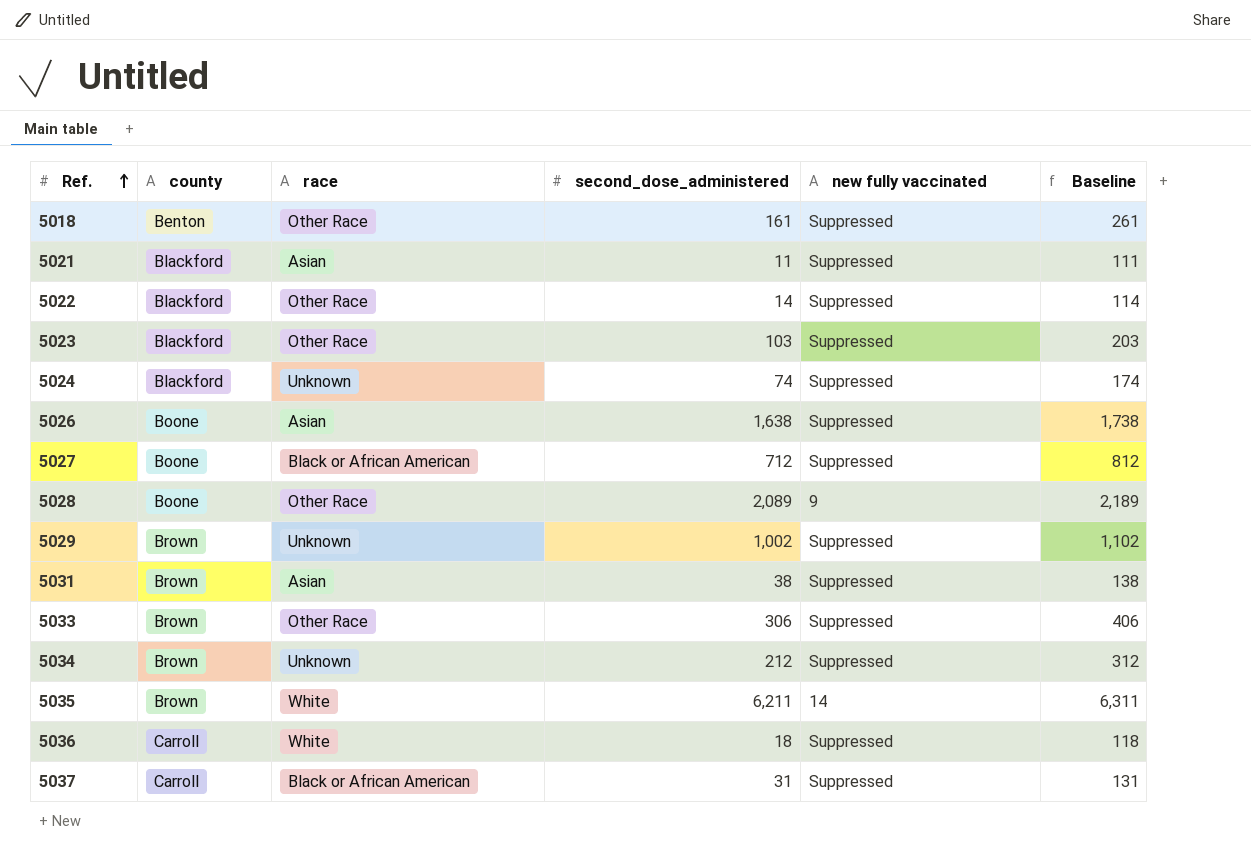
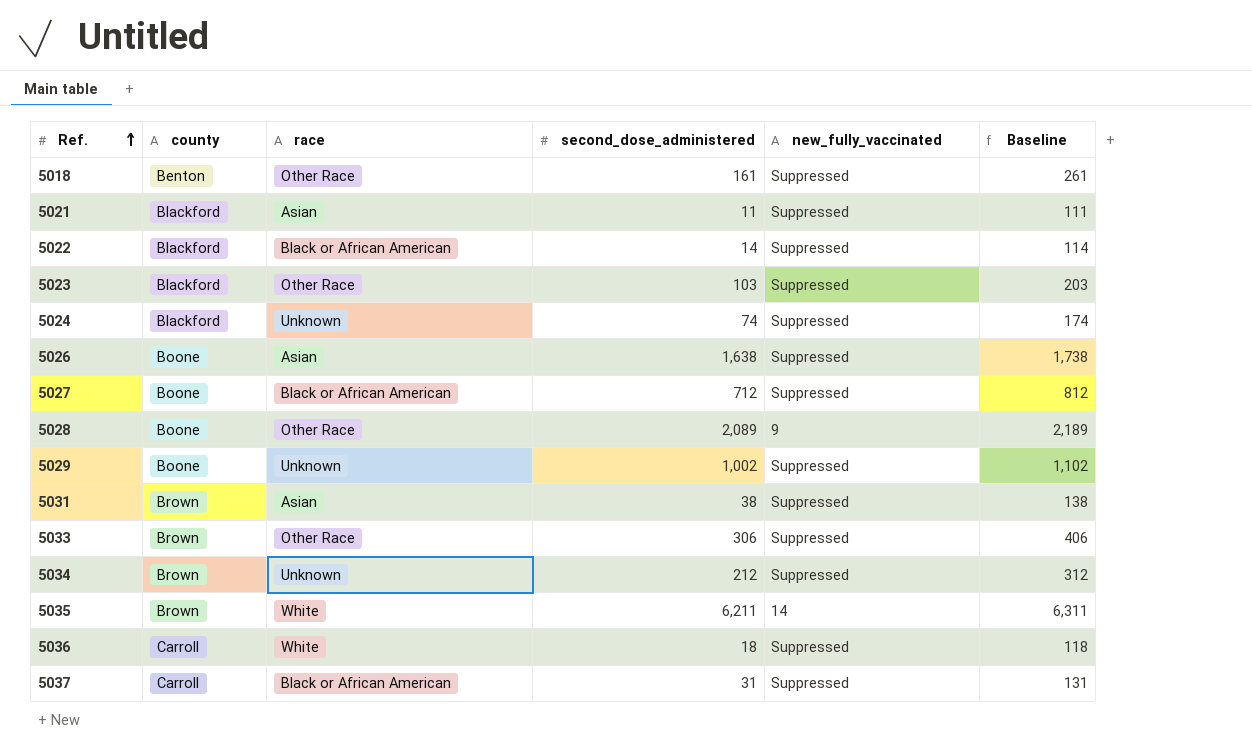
column name: new fully vaccinated -> new_fully_vaccinated
5022 | race: Other Race -> Black or African American
5029 | county: Brown -> Boone

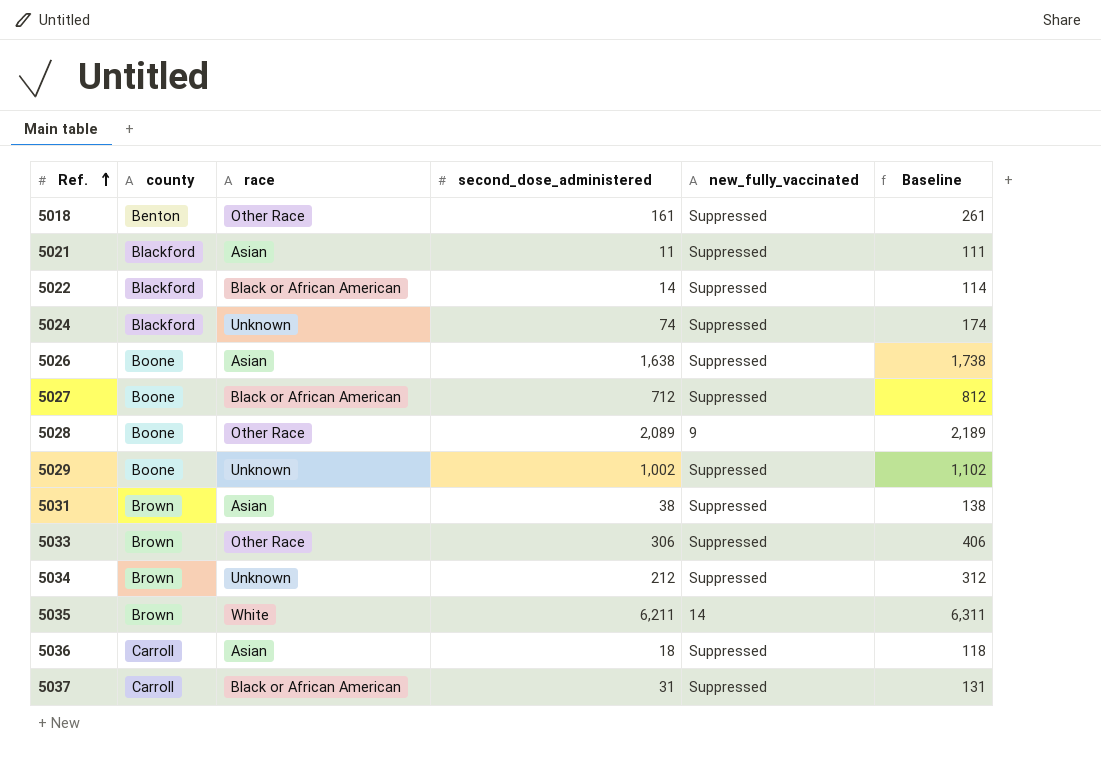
row 5023: Blackford | Other Race | 103 | Suppressed | 203 -> none
5036 | race: White -> Asian

